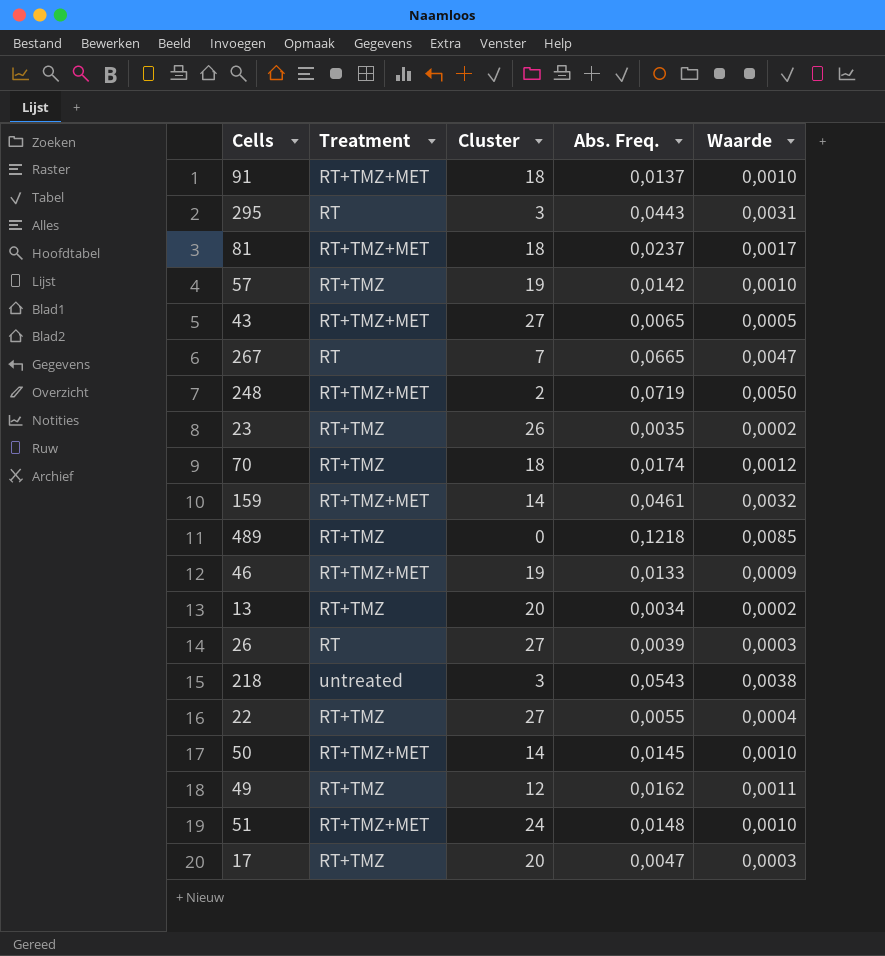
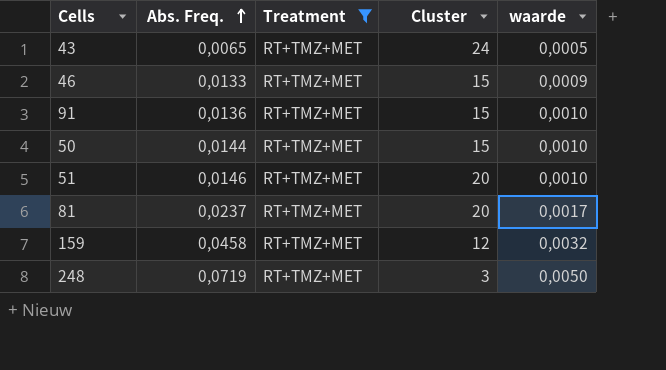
filter: none -> Treatment = RT+TMZ+MET
row order: none -> Abs. Freq. ascending
column Abs. Freq. | position: 4 -> 2
column name: Waarde -> waarde
43 | Cluster: 27 -> 24
46 | Cluster: 19 -> 15
91 | Abs. Freq.: 0,0137 -> 0,0136
91 | Cluster: 18 -> 15
50 | Abs. Freq.: 0,0145 -> 0,0144
50 | Cluster: 14 -> 15
51 | Abs. Freq.: 0,0148 -> 0,0146
51 | Cluster: 24 -> 20
81 | Cluster: 18 -> 20
159 | Abs. Freq.: 0,0461 -> 0,0458
159 | Cluster: 14 -> 12
248 | Cluster: 2 -> 3

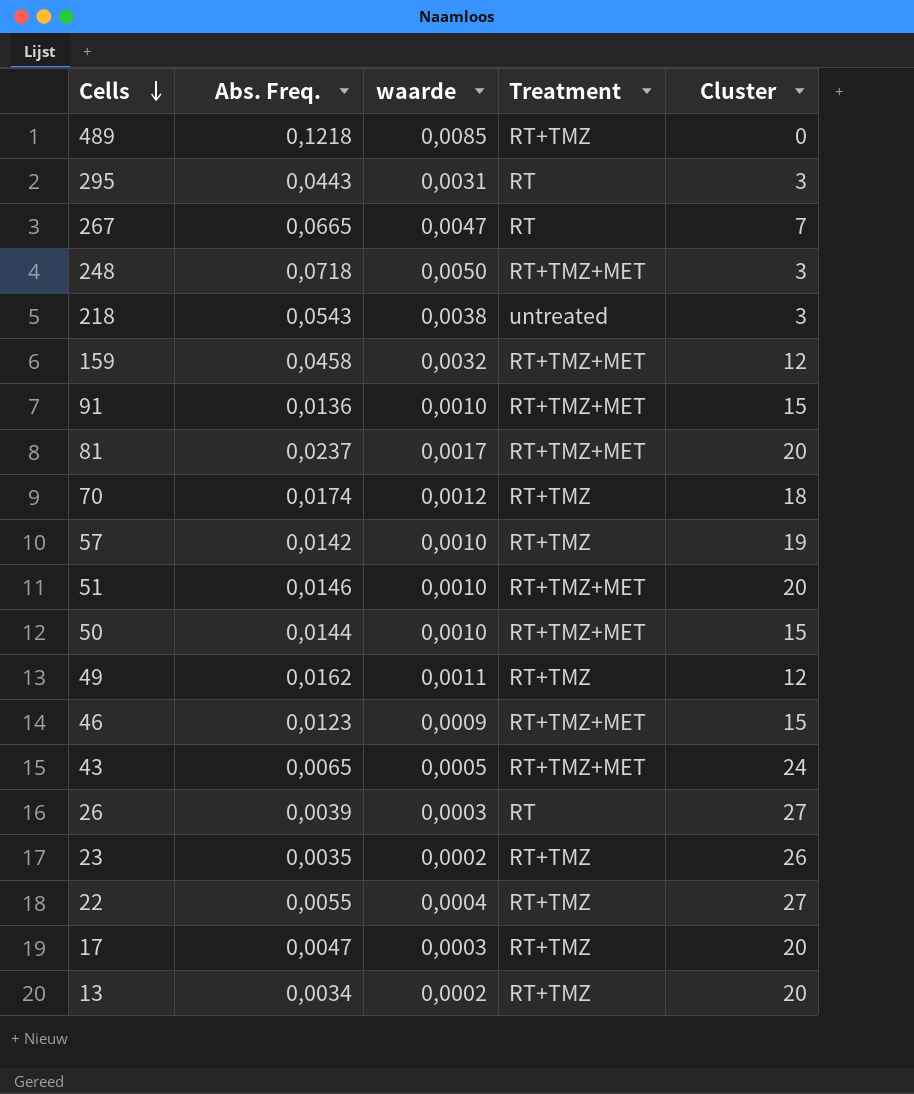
filter: Treatment = RT+TMZ+MET -> none
row order: Abs. Freq. ascending -> Cells descending
column waarde | position: 5 -> 3
248 | Abs. Freq.: 0,0719 -> 0,0718
46 | Abs. Freq.: 0,0133 -> 0,0123

